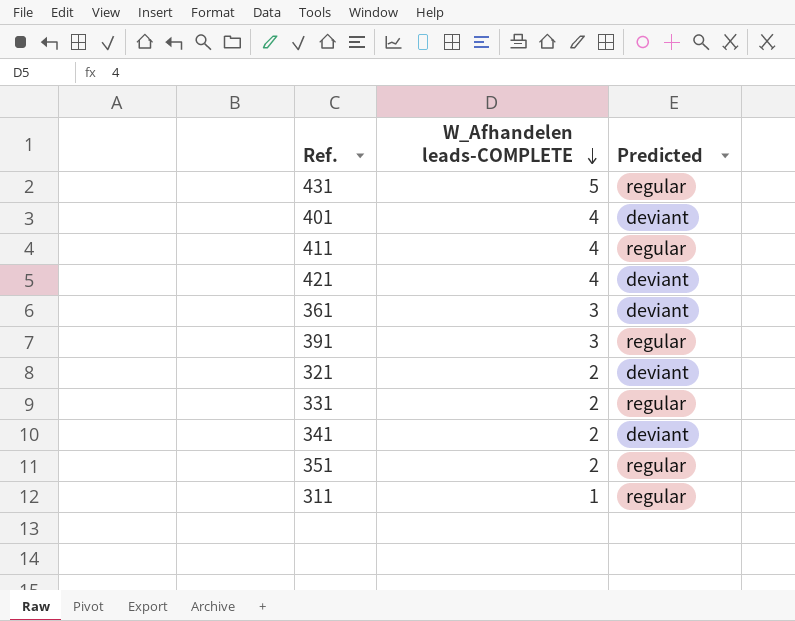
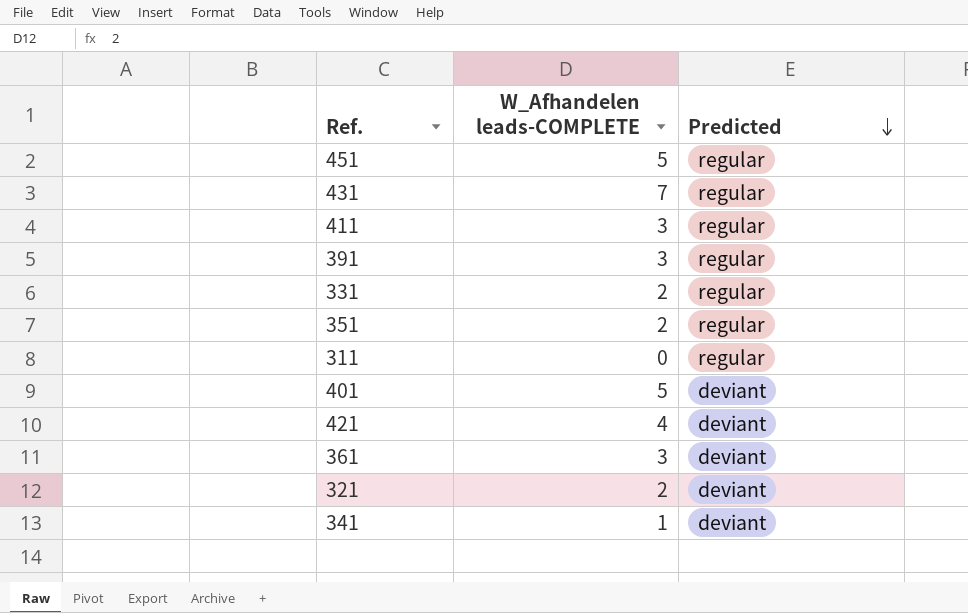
row order: W_Afhandelen leads-COMPLETE descending -> Predicted descending
row 451: none -> 5 | regular
431 | W_Afhandelen leads-COMPLETE: 5 -> 7
411 | W_Afhandelen leads-COMPLETE: 4 -> 3
311 | W_Afhandelen leads-COMPLETE: 1 -> 0
401 | W_Afhandelen leads-COMPLETE: 4 -> 5
341 | W_Afhandelen leads-COMPLETE: 2 -> 1

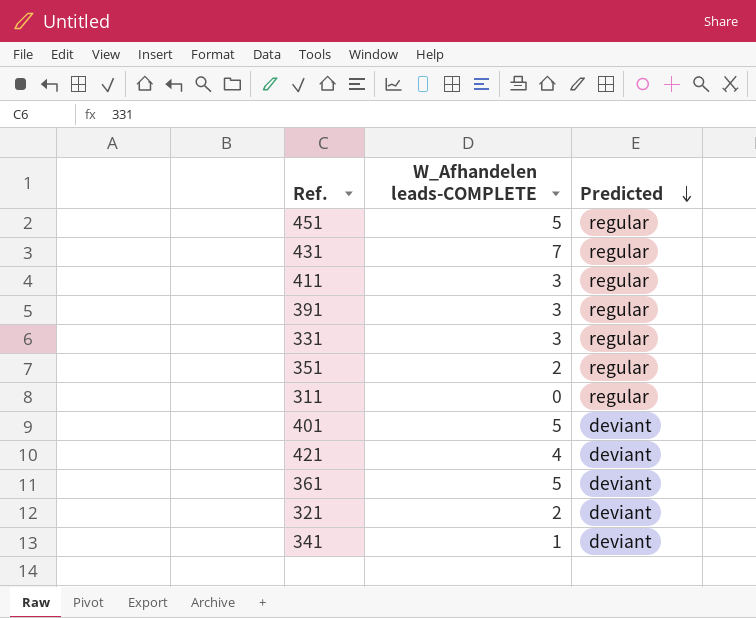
331 | W_Afhandelen leads-COMPLETE: 2 -> 3
361 | W_Afhandelen leads-COMPLETE: 3 -> 5

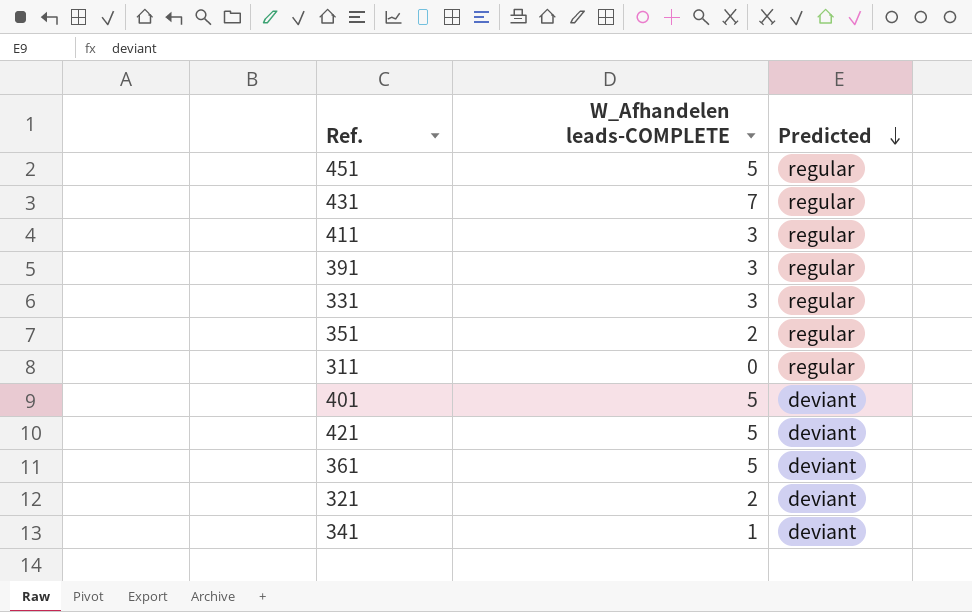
421 | W_Afhandelen leads-COMPLETE: 4 -> 5

